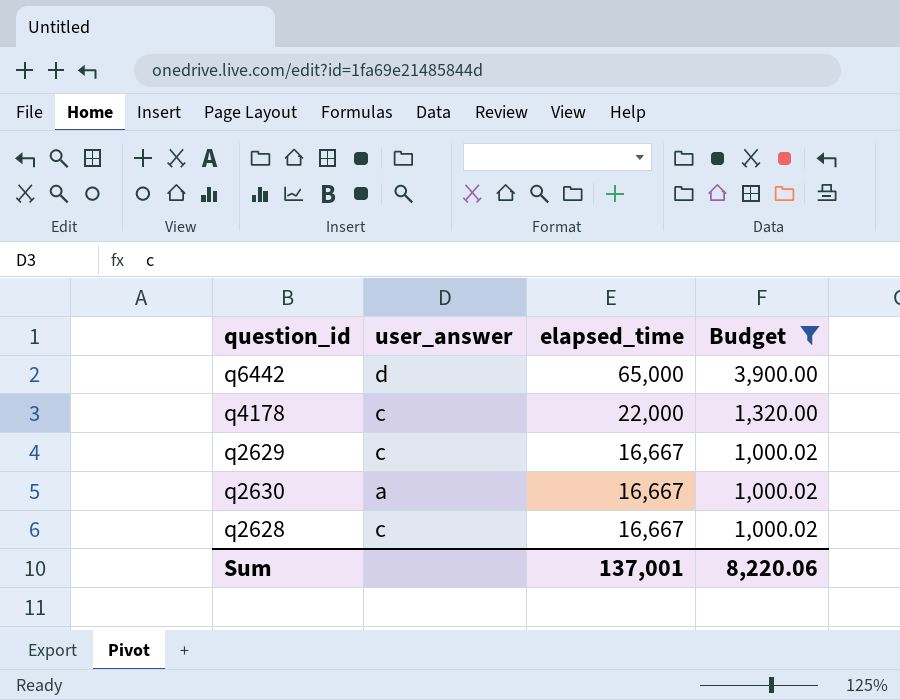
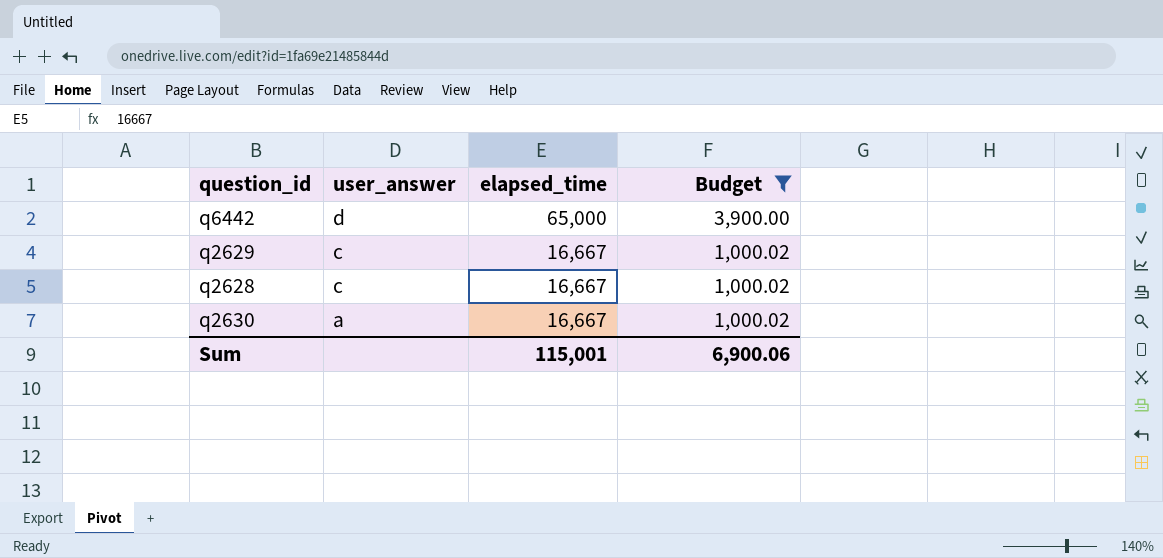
row order: elapsed_time descending -> user_answer descending
row q4178: c | 22,000 | 1,320.00 -> none
Sum | elapsed_time: 137,001 -> 115,001
Sum | Budget: 8,220.06 -> 6,900.06

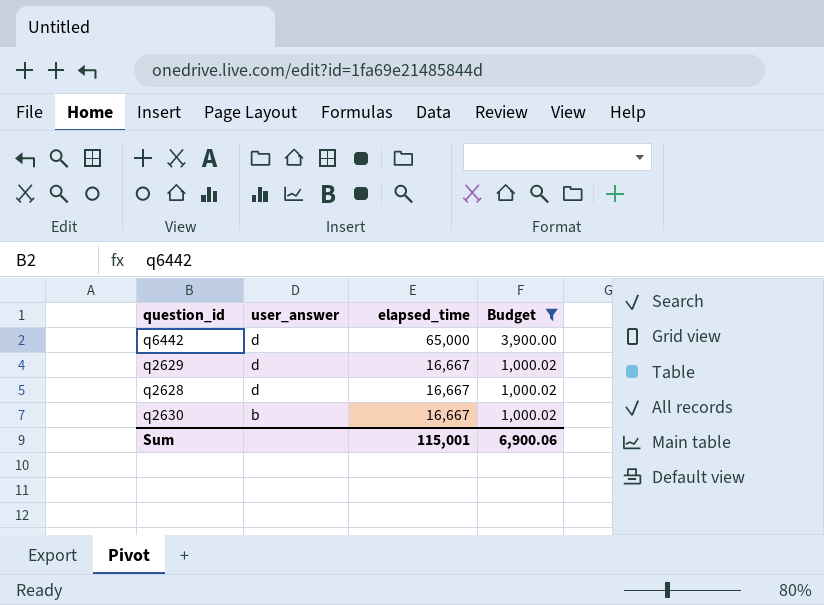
q2629 | user_answer: c -> d
q2628 | user_answer: c -> d
q2630 | user_answer: a -> b

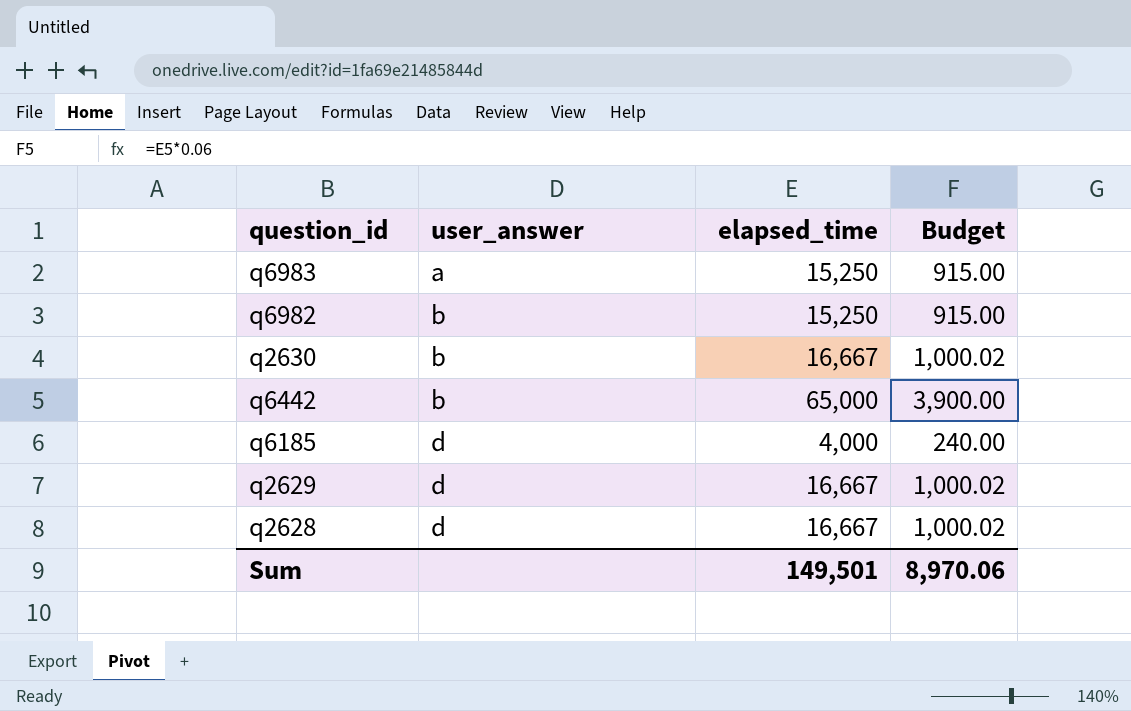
filter: Budget >= 1,000.02 -> none
row order: user_answer descending -> user_answer ascending
q6442 | user_answer: d -> b
Sum | elapsed_time: 115,001 -> 149,501
Sum | Budget: 6,900.06 -> 8,970.06

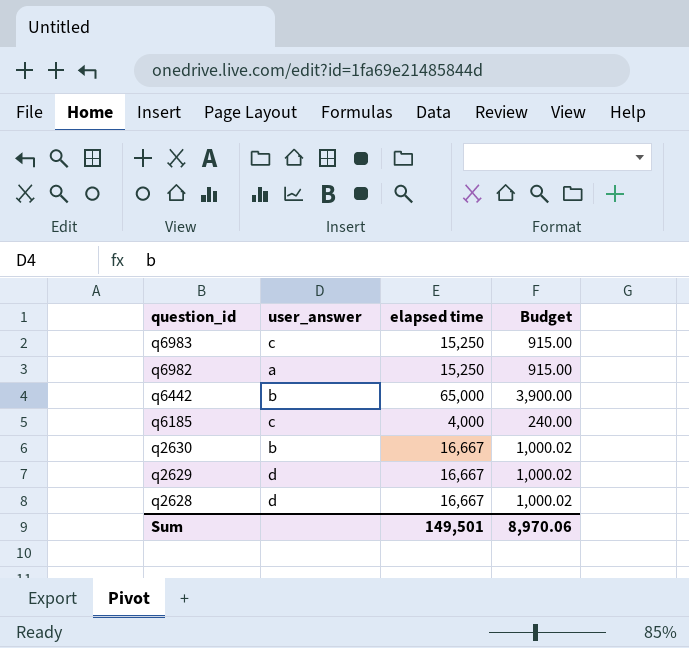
row order: user_answer ascending -> question_id descending
column name: elapsed_time -> elapsed time
q6983 | user_answer: a -> c
q6982 | user_answer: b -> a
q6185 | user_answer: d -> c

